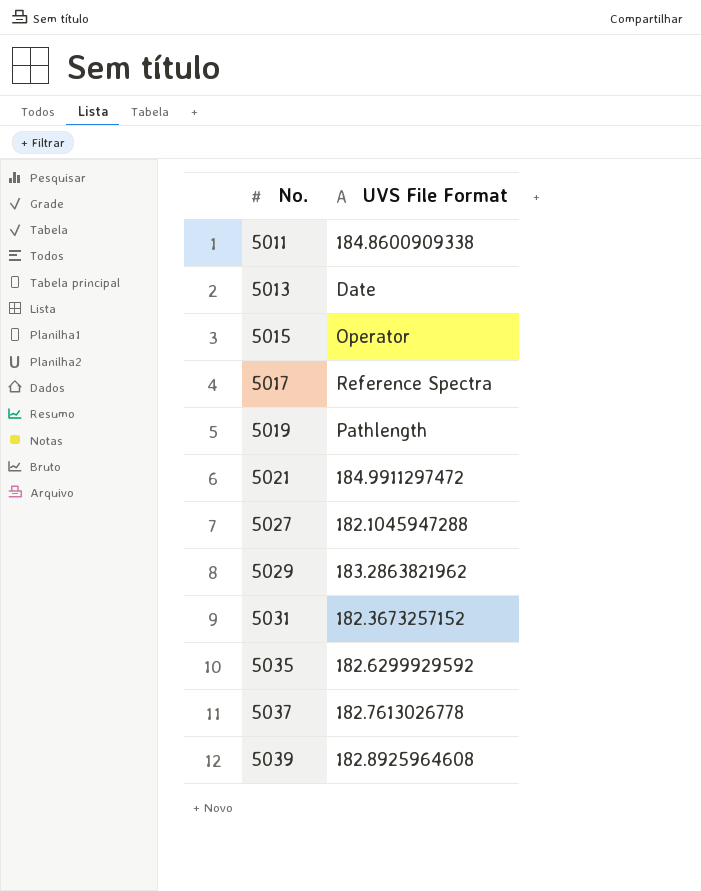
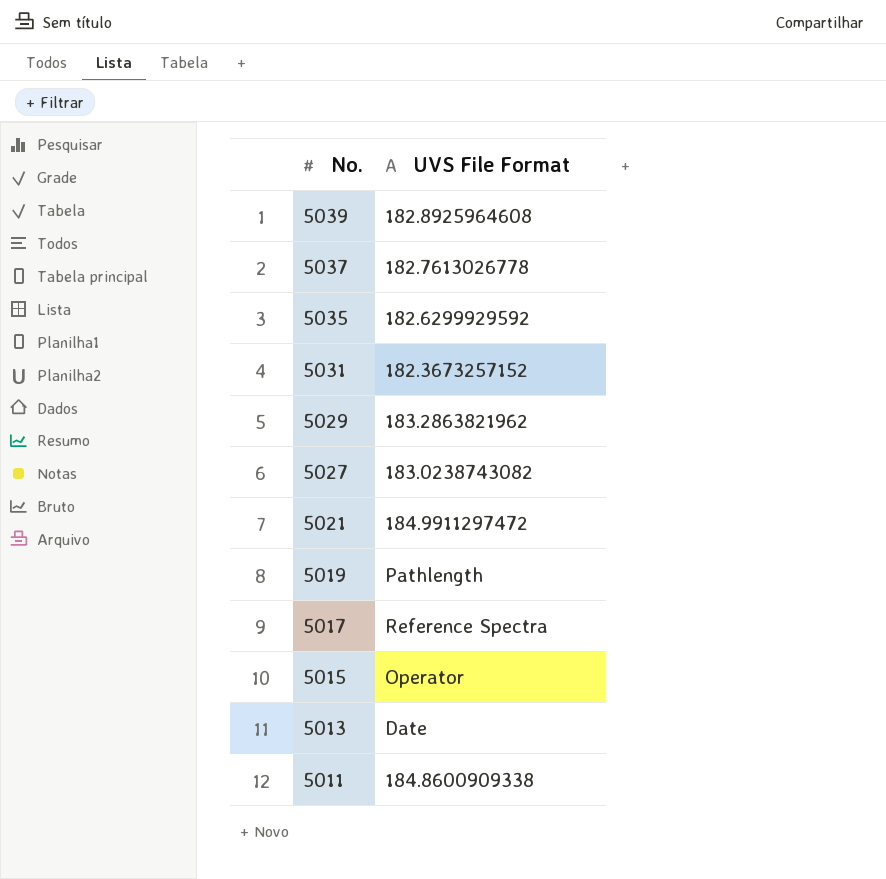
row order: No. ascending -> No. descending
5027 | UVS File Format: 182.1045947288 -> 183.0238743082

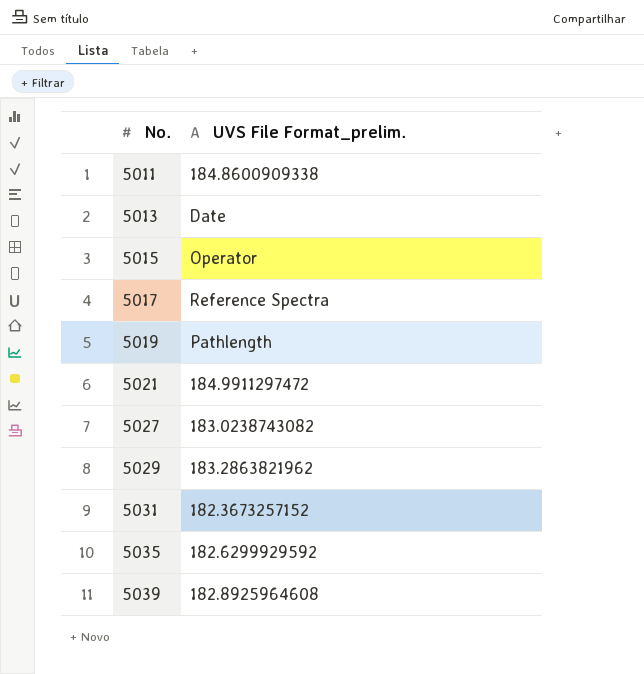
row order: No. descending -> No. ascending
column name: UVS File Format -> UVS File Format_prelim.
row 5037: 182.7613026778 -> none

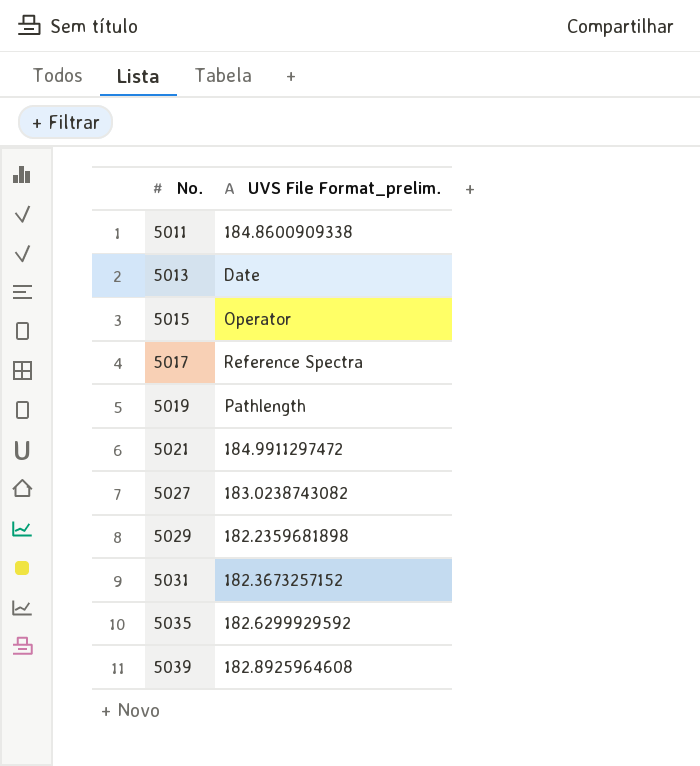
5029 | UVS File Format_prelim.: 183.2863821962 -> 182.2359681898

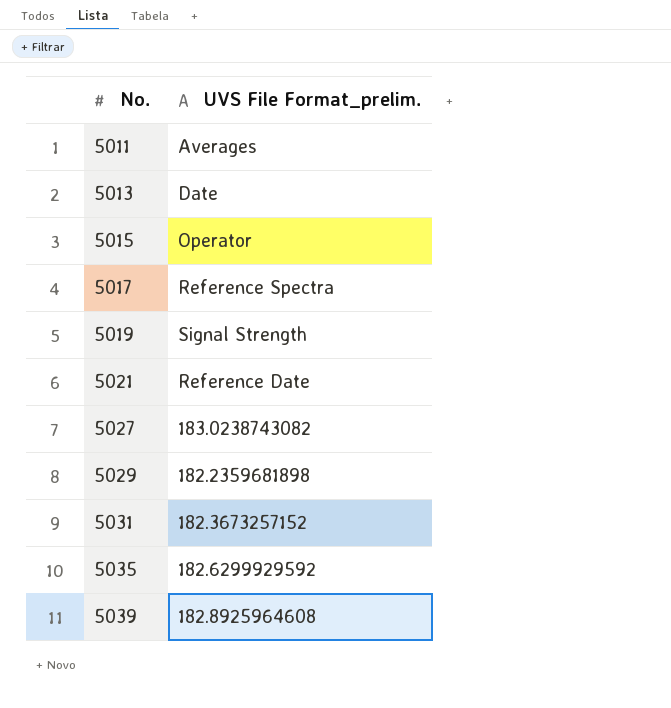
5011 | UVS File Format_prelim.: 184.8600909338 -> Averages
5019 | UVS File Format_prelim.: Pathlength -> Signal Strength
5021 | UVS File Format_prelim.: 184.9911297472 -> Reference Date

